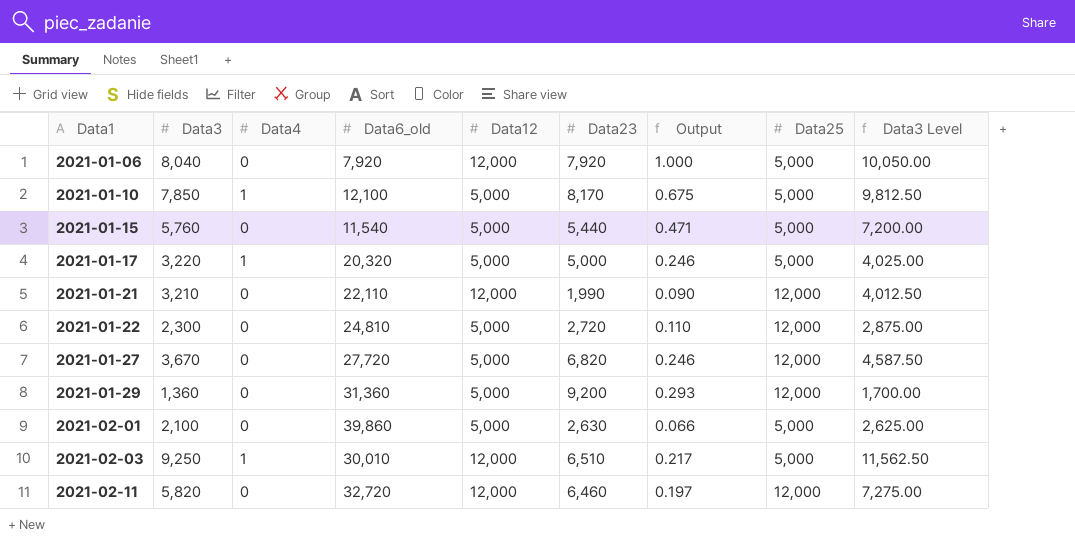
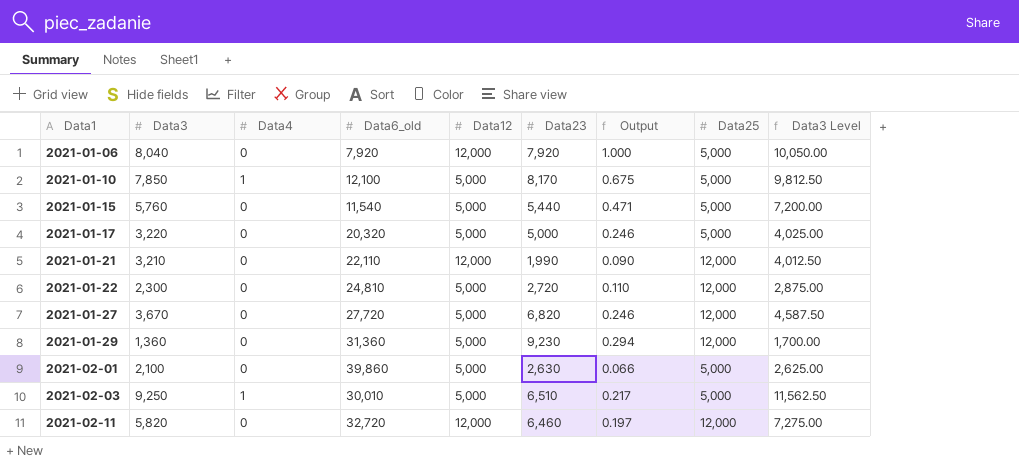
2021-01-17 | Data4: 1 -> 0
2021-01-29 | Data23: 9,200 -> 9,230
2021-01-29 | Output: 0.293 -> 0.294
2021-02-03 | Data12: 12,000 -> 5,000

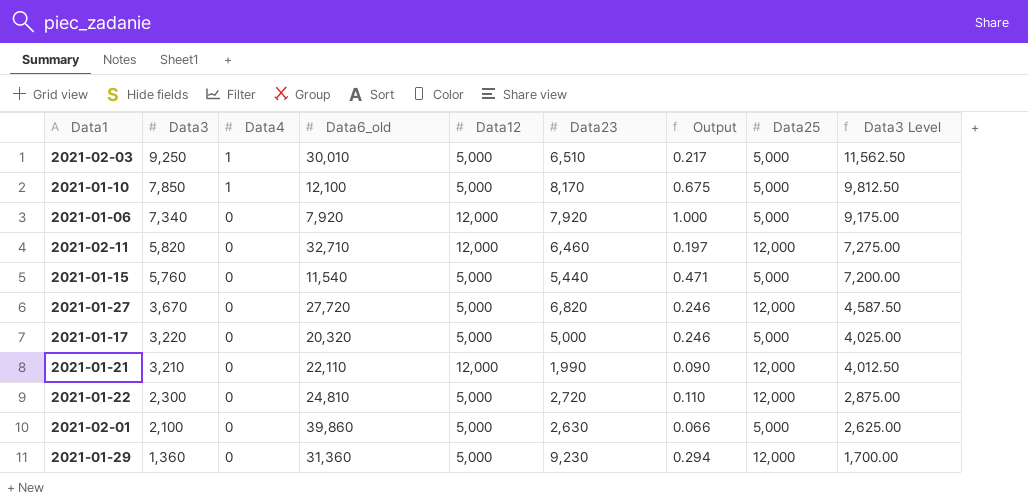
row order: Data1 ascending -> Data3 descending
2021-01-06 | Data3: 8,040 -> 7,340
2021-01-06 | Data3 Level: 10,050.00 -> 9,175.00
2021-02-11 | Data6_old: 32,720 -> 32,710

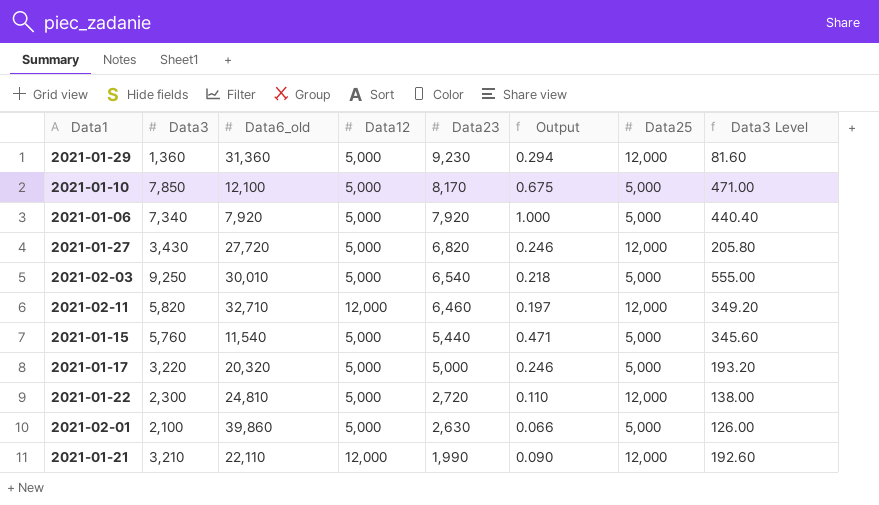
row order: Data3 descending -> Data23 descending
column Data4 | position: 3 -> none
column Data3 Level | formula: [Data3] * 1.25 -> [Data3] * 0.06
2021-01-06 | Data12: 12,000 -> 5,000
2021-01-27 | Data3: 3,670 -> 3,430
2021-02-03 | Data23: 6,510 -> 6,540
2021-02-03 | Output: 0.217 -> 0.218

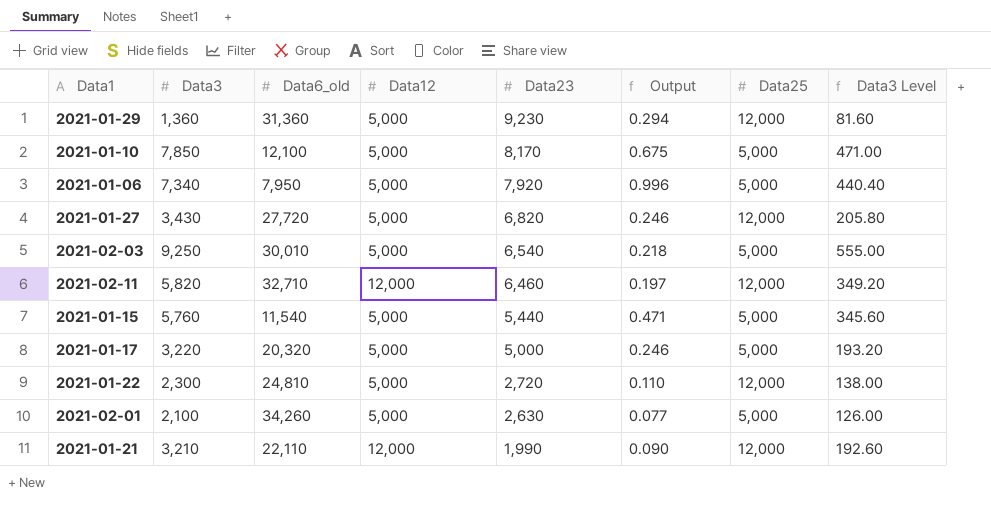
2021-01-06 | Data6_old: 7,920 -> 7,950
2021-01-06 | Output: 1.000 -> 0.996
2021-02-01 | Data6_old: 39,860 -> 34,260
2021-02-01 | Output: 0.066 -> 0.077

